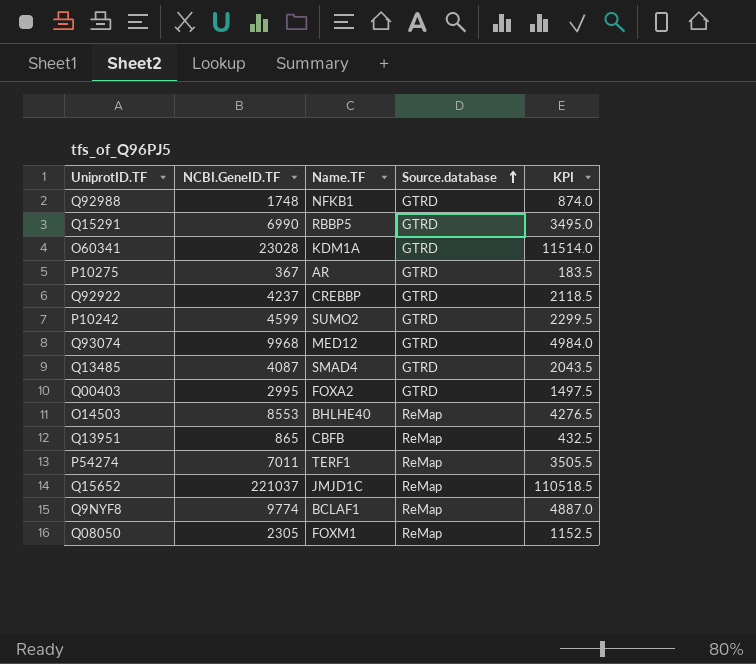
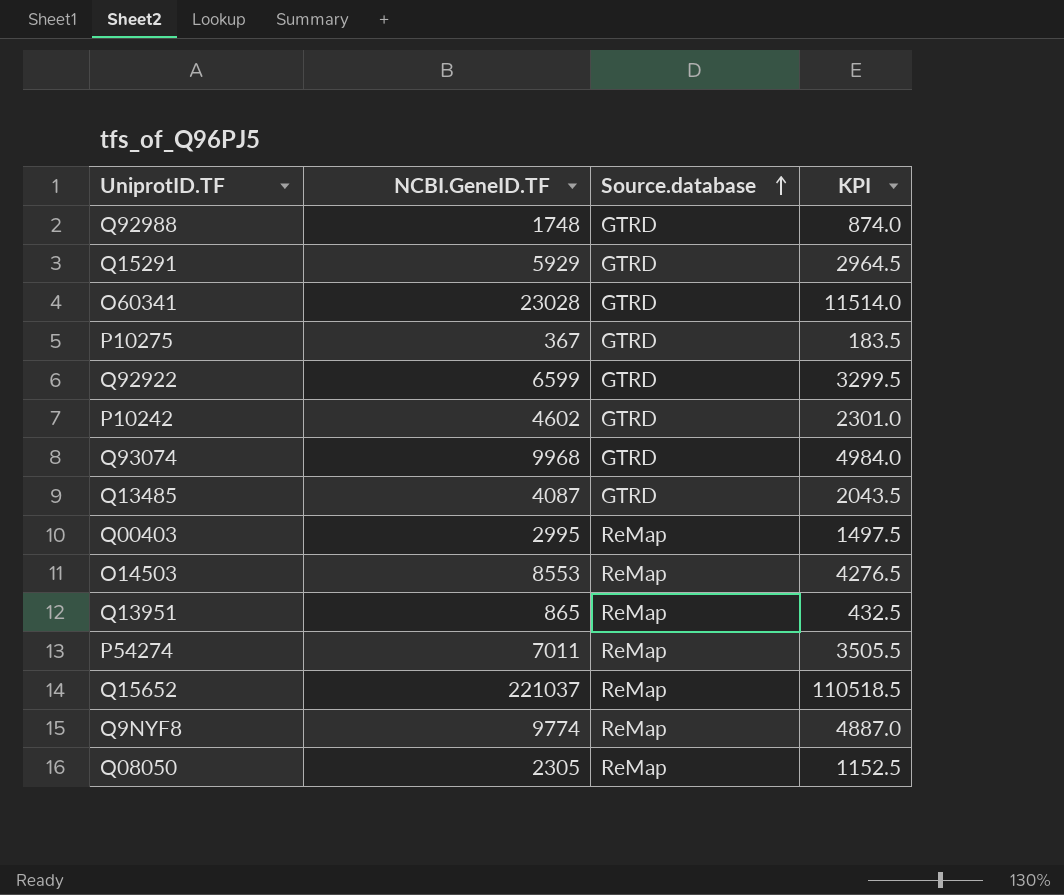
column Name.TF | position: 3 -> none
Q15291 | NCBI.GeneID.TF: 6990 -> 5929
Q15291 | KPI: 3495.0 -> 2964.5
Q92922 | NCBI.GeneID.TF: 4237 -> 6599
Q92922 | KPI: 2118.5 -> 3299.5
P10242 | NCBI.GeneID.TF: 4599 -> 4602
P10242 | KPI: 2299.5 -> 2301.0
Q00403 | Source.database: GTRD -> ReMap

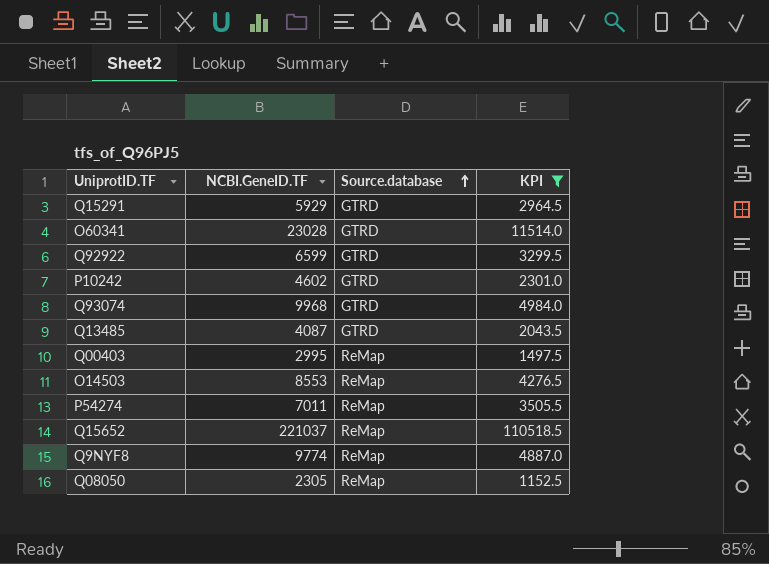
filter: none -> KPI >= 1152.5

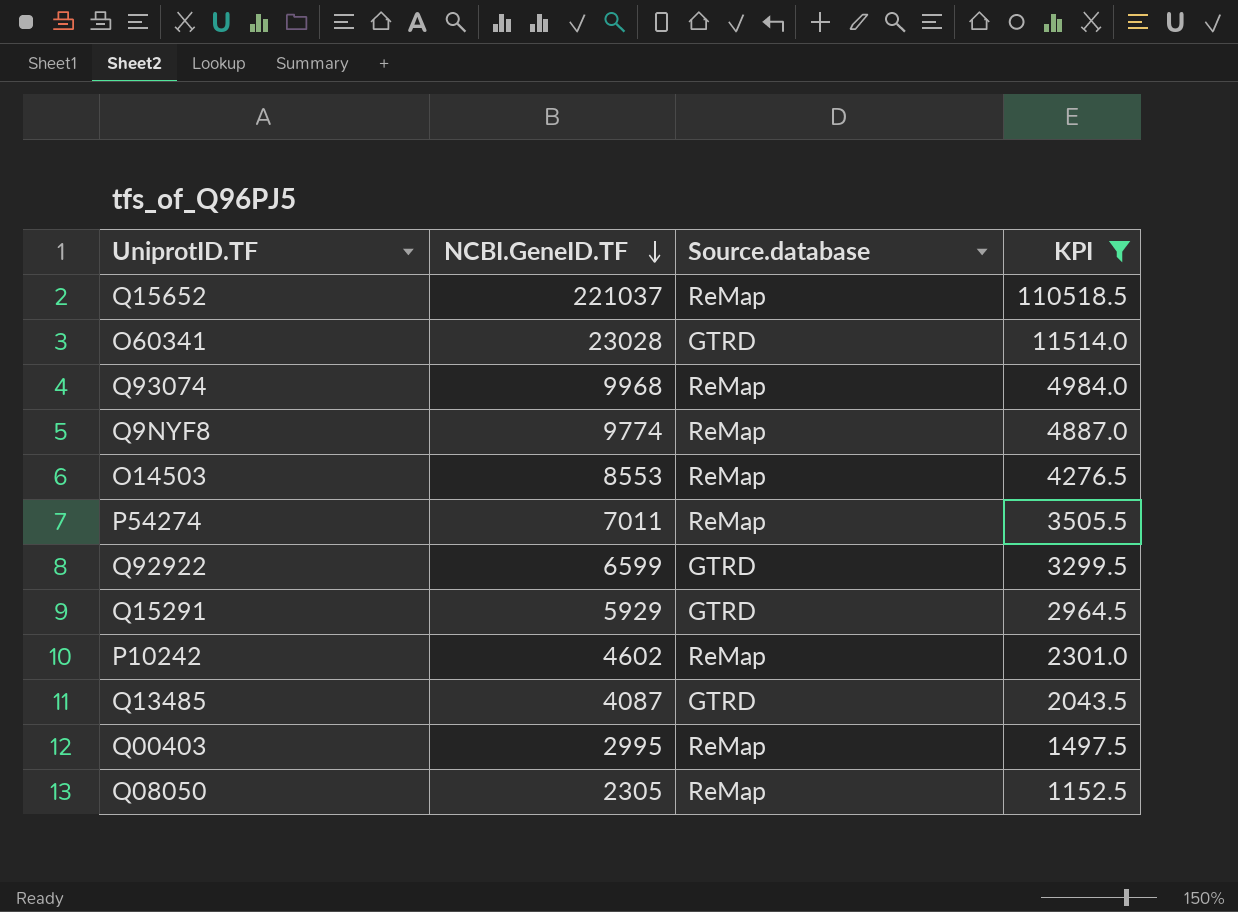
row order: Source.database ascending -> NCBI.GeneID.TF descending
Q93074 | Source.database: GTRD -> ReMap
P10242 | Source.database: GTRD -> ReMap

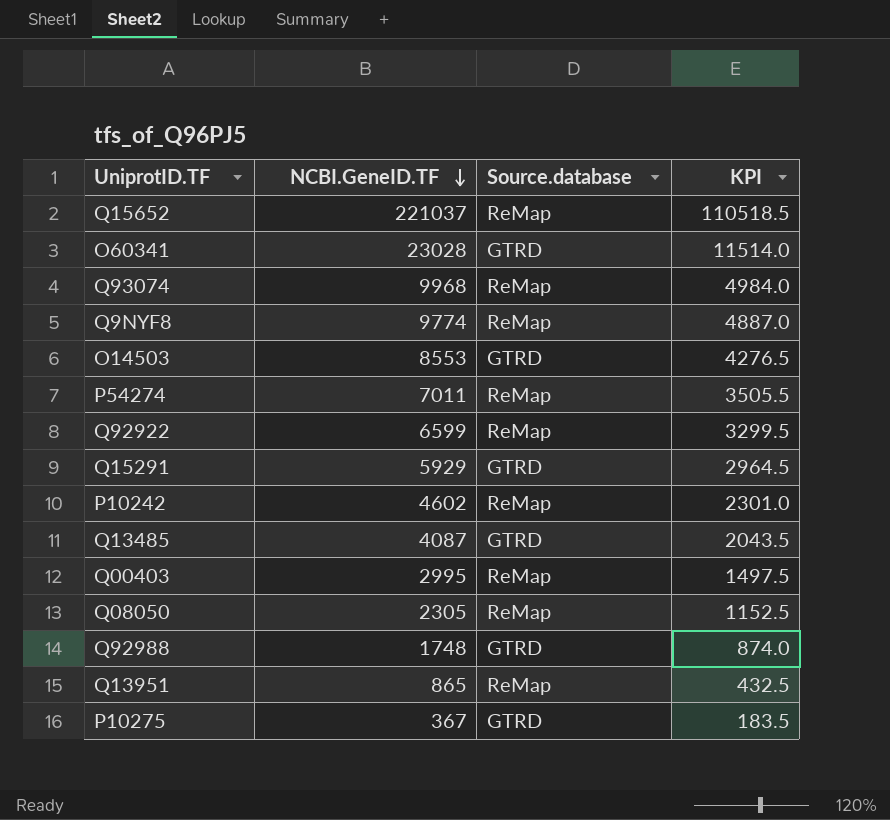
filter: KPI >= 1152.5 -> none
O14503 | Source.database: ReMap -> GTRD
Q92922 | Source.database: GTRD -> ReMap

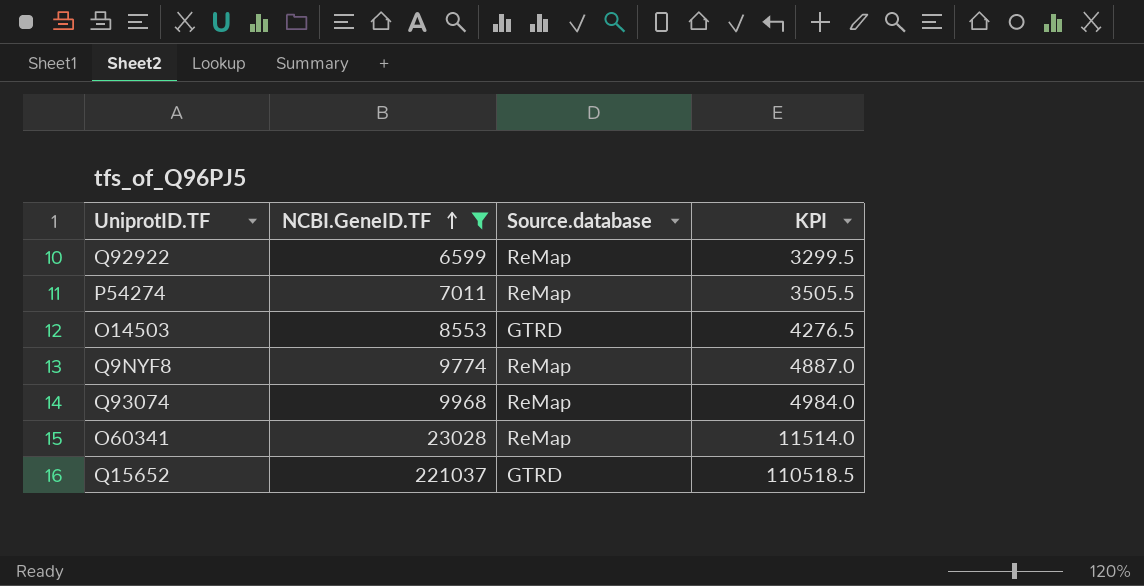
filter: none -> NCBI.GeneID.TF >= 6599
row order: NCBI.GeneID.TF descending -> NCBI.GeneID.TF ascending
O60341 | Source.database: GTRD -> ReMap
Q15652 | Source.database: ReMap -> GTRD

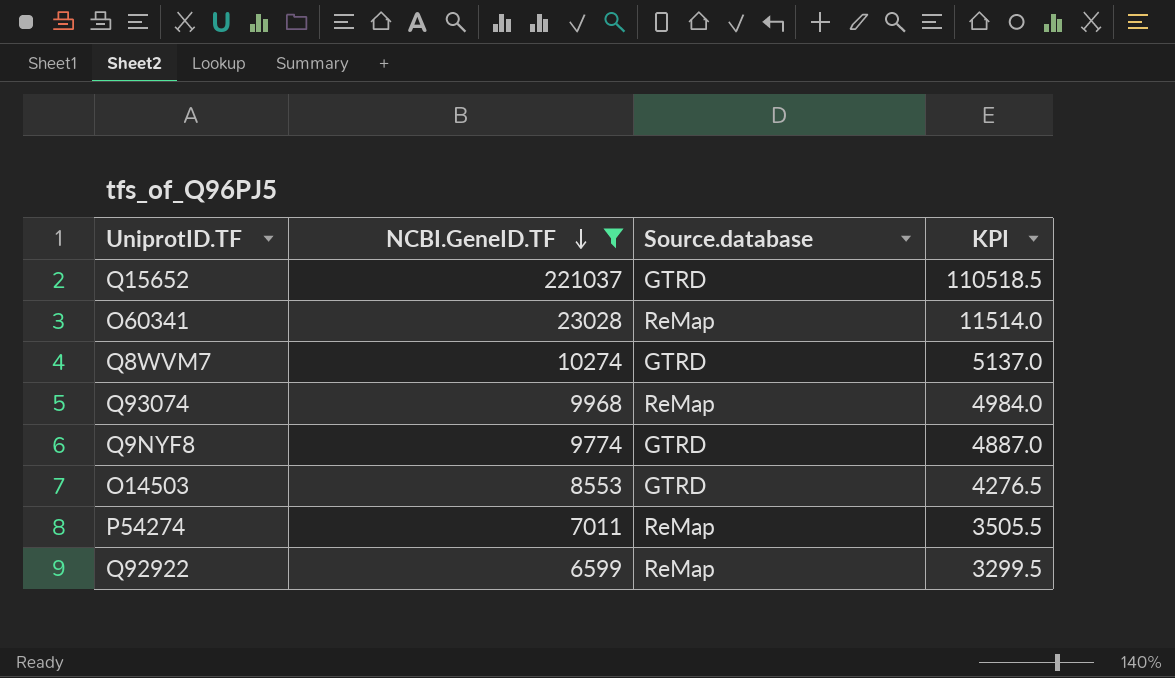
row order: NCBI.GeneID.TF ascending -> NCBI.GeneID.TF descending
row Q8WVM7: none -> 10274 | GTRD | 5137.0
Q9NYF8 | Source.database: ReMap -> GTRD

